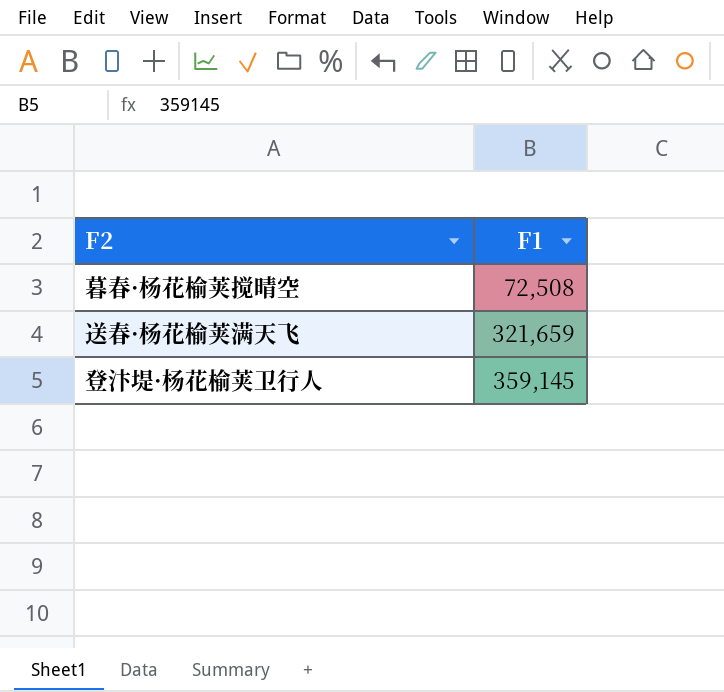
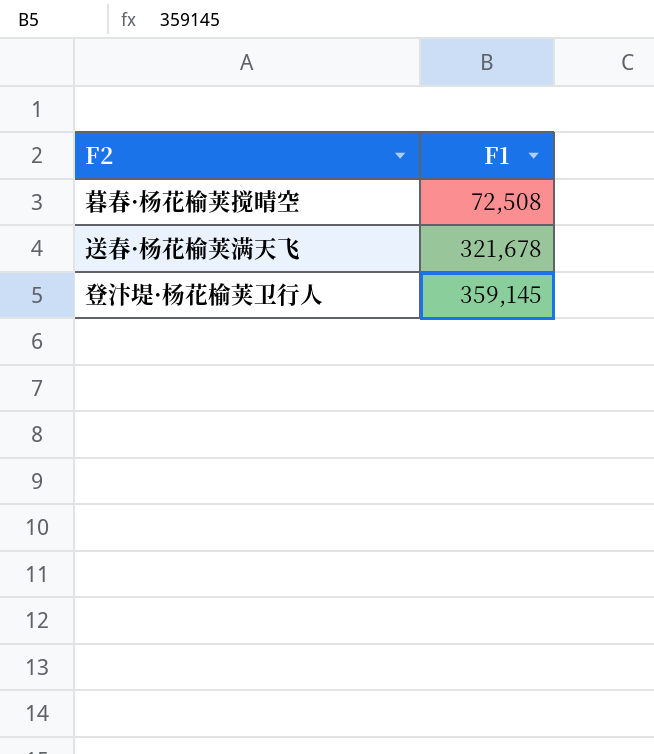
送春·杨花榆荚满天飞 | F1: 321,659 -> 321,678

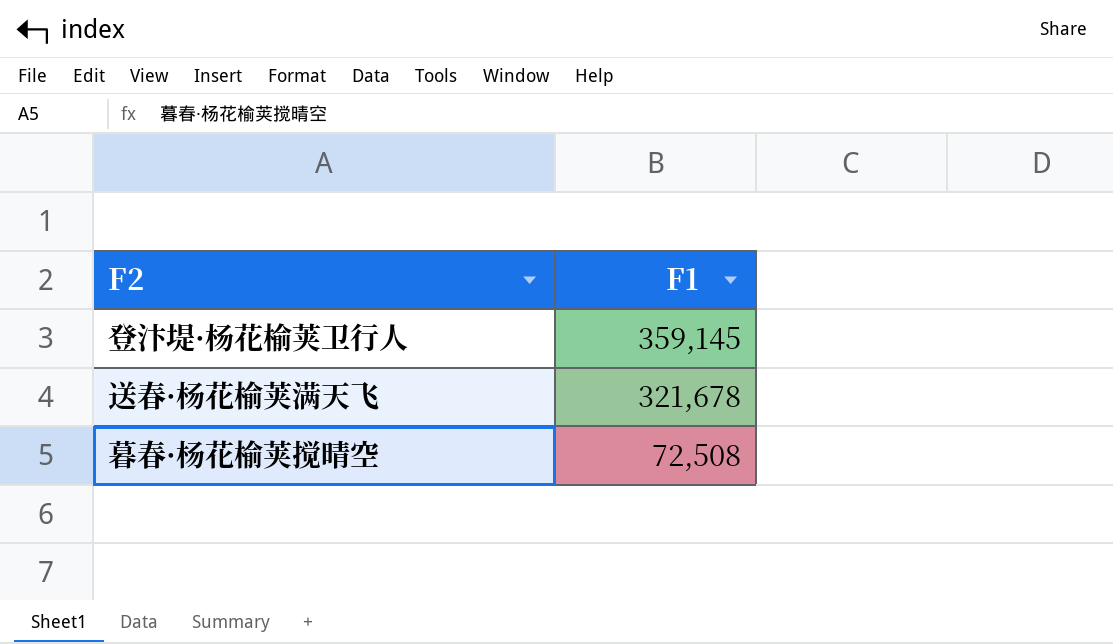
row order: F1 ascending -> F1 descending

